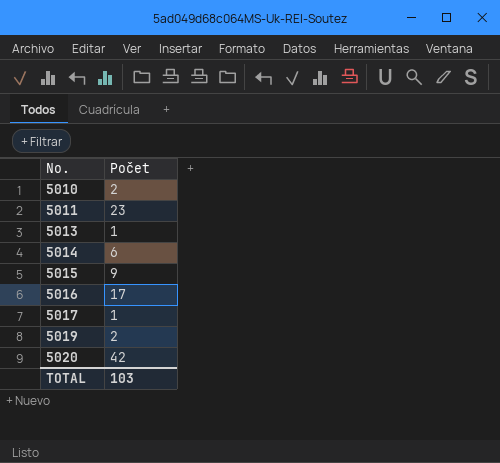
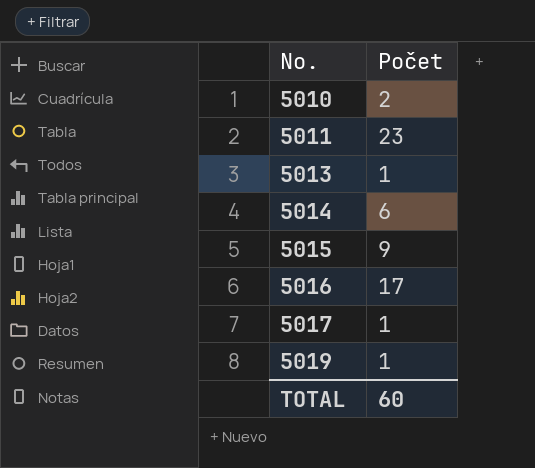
row 5020: 42 -> none
5019 | Počet: 2 -> 1
TOTAL | Počet: 103 -> 60

